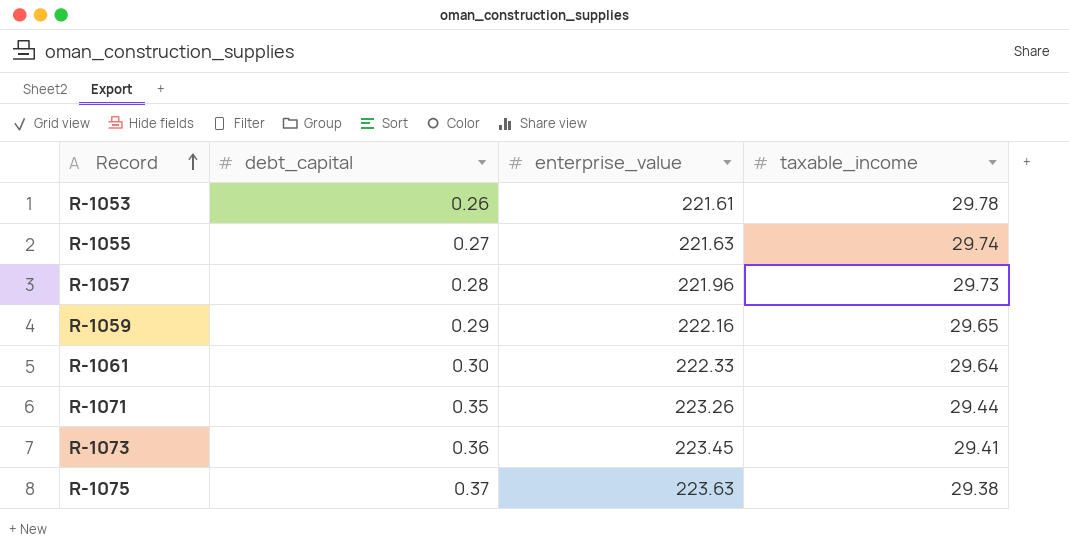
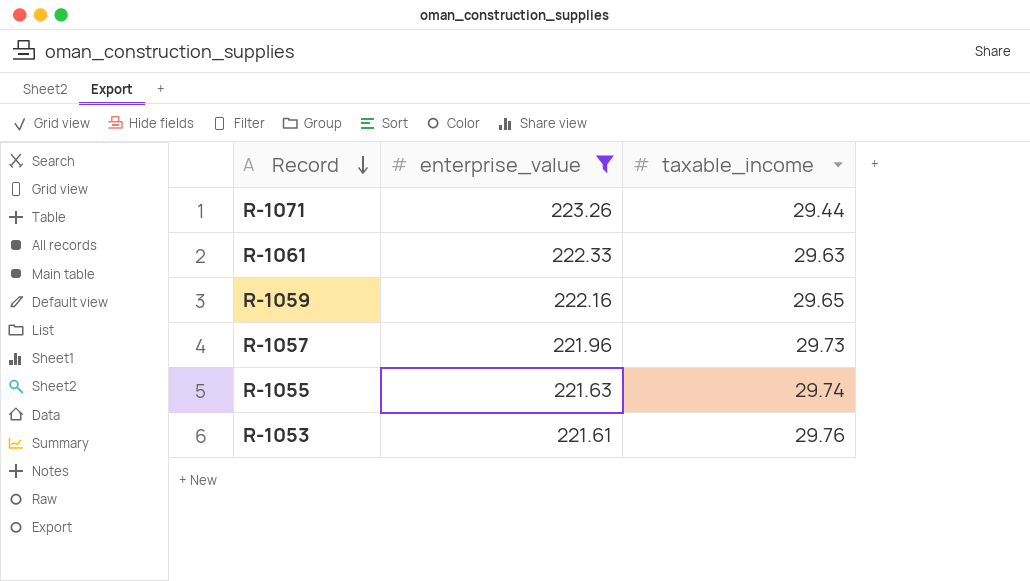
filter: none -> enterprise_value <= 223.26
row order: Record ascending -> Record descending
column debt_capital | position: 2 -> none
R-1061 | taxable_income: 29.64 -> 29.63
R-1053 | taxable_income: 29.78 -> 29.76

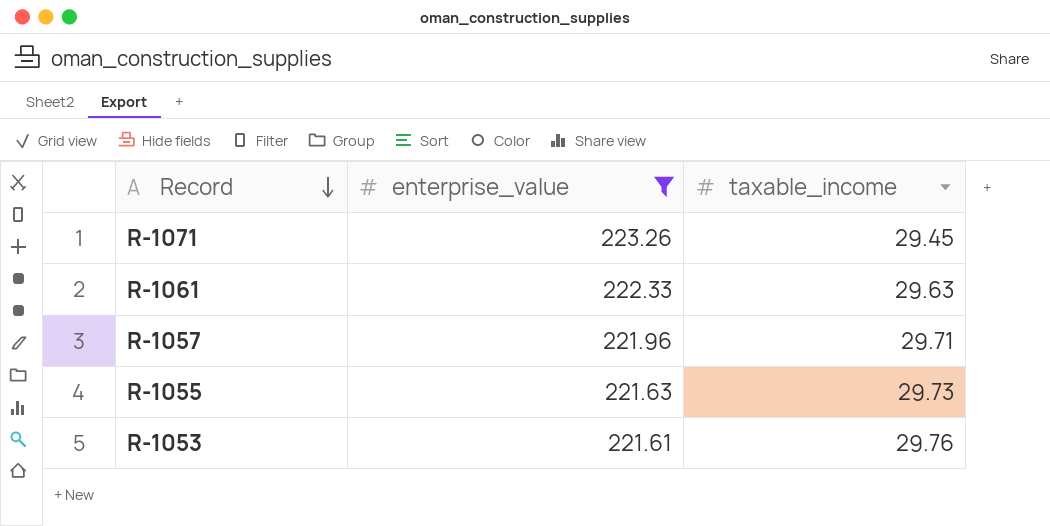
row R-1059: 222.16 | 29.65 -> none
R-1071 | taxable_income: 29.44 -> 29.45
R-1057 | taxable_income: 29.73 -> 29.71
R-1055 | taxable_income: 29.74 -> 29.73

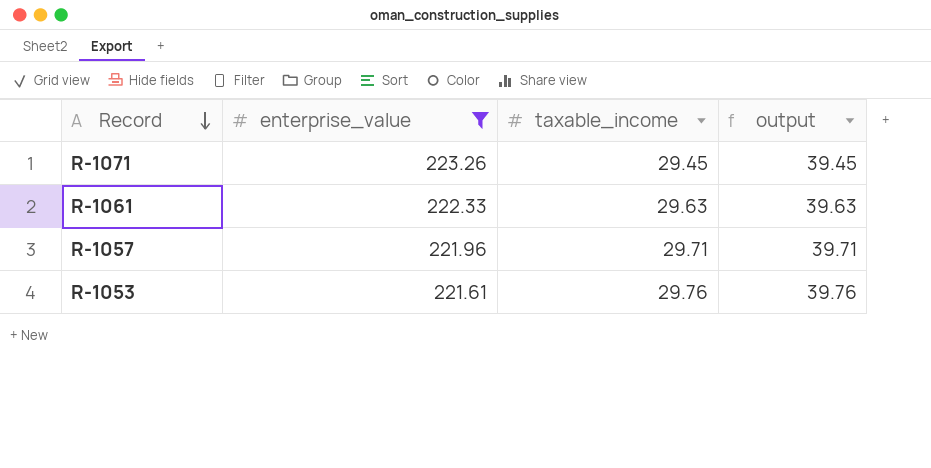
column output | formula: none -> [taxable_income] + 10
row R-1055: 221.63 | 29.73 -> none

